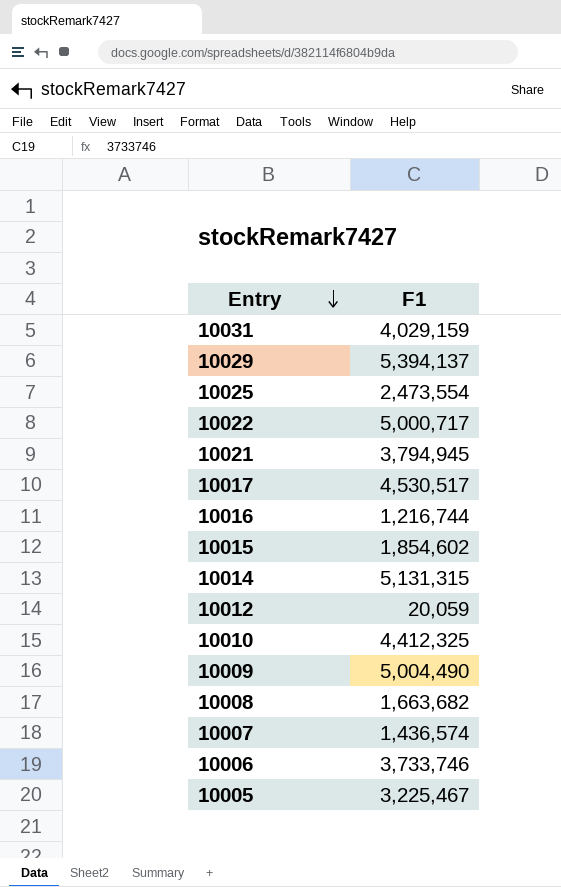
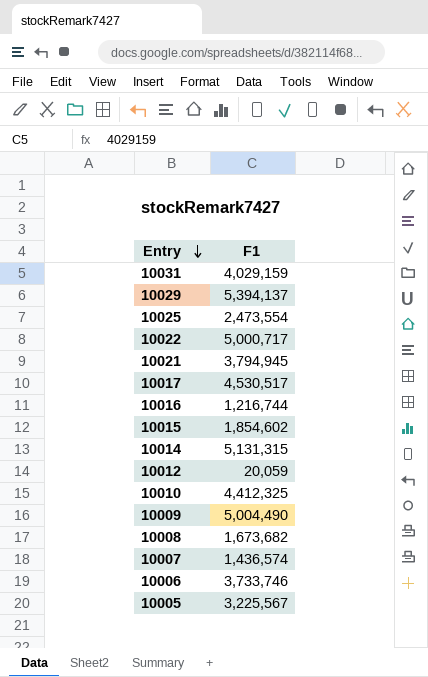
10008 | F1: 1,663,682 -> 1,673,682
10005 | F1: 3,225,467 -> 3,225,567

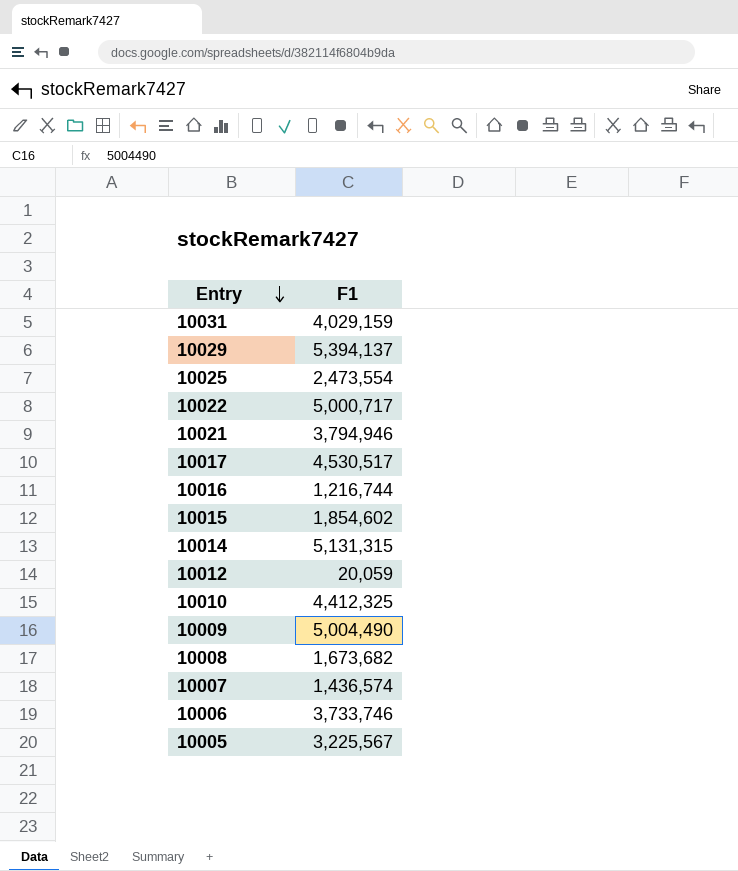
10021 | F1: 3,794,945 -> 3,794,946

